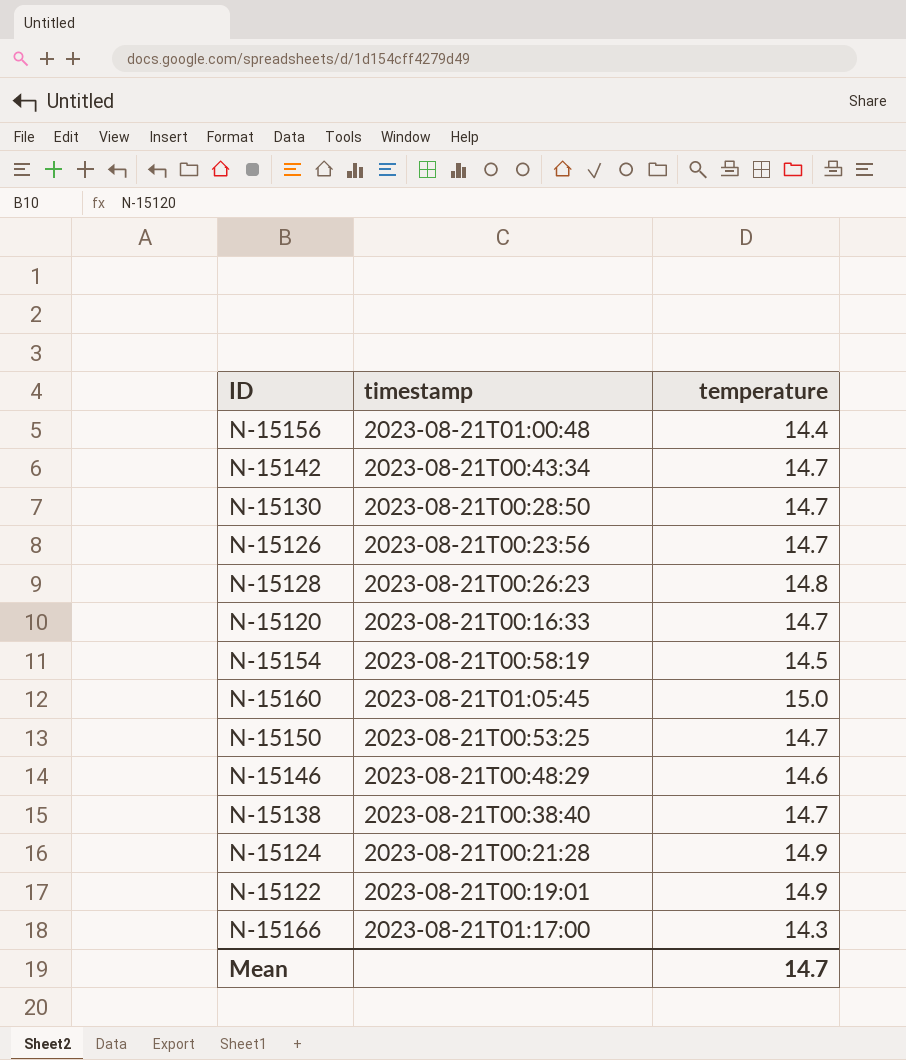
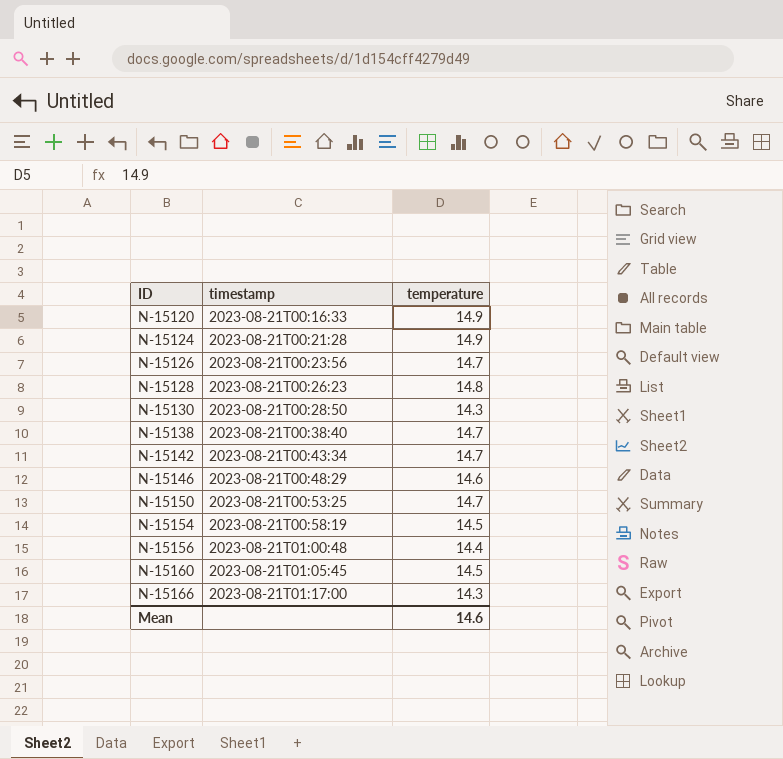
row order: none -> ID ascending
row N-15122: 2023-08-21T00:19:01 | 14.9 -> none
N-15120 | temperature: 14.7 -> 14.9
N-15130 | temperature: 14.7 -> 14.3
N-15160 | temperature: 15.0 -> 14.5
Mean | temperature: 14.7 -> 14.6

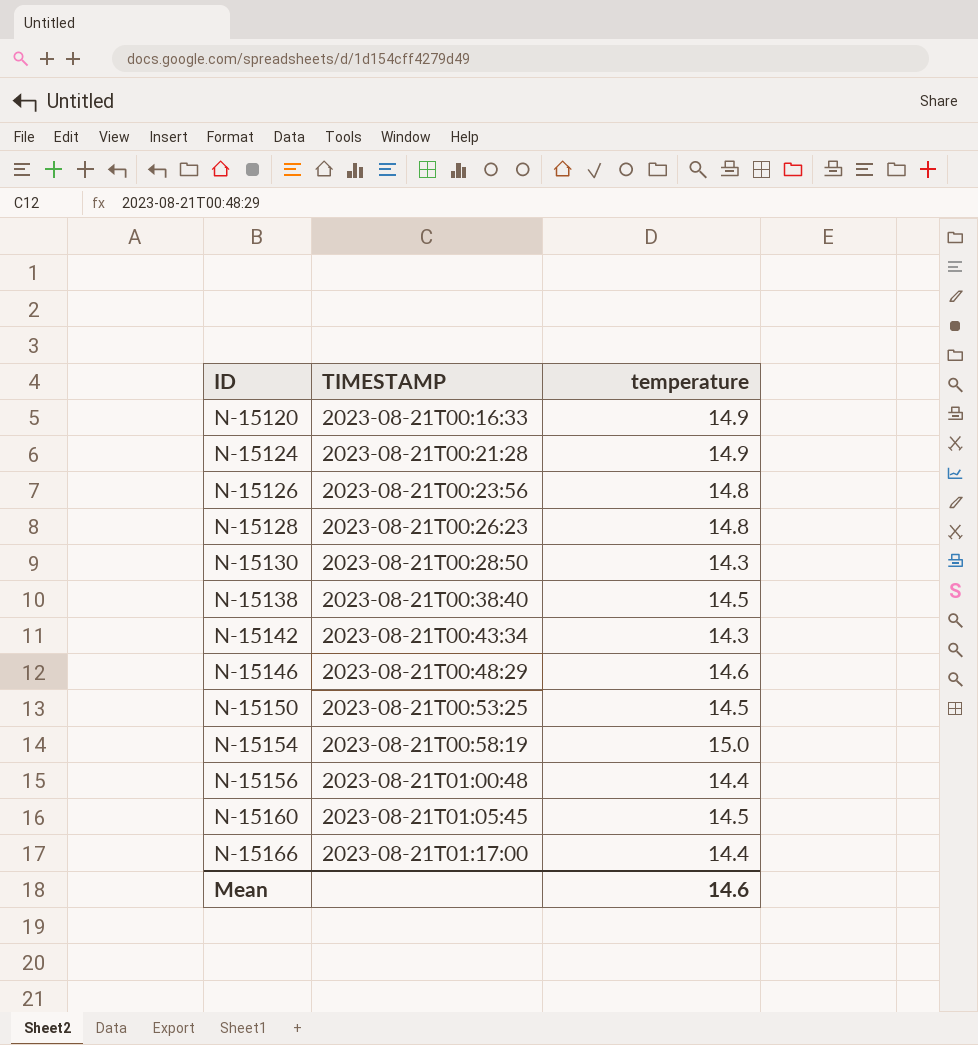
column name: timestamp -> TIMESTAMP
N-15126 | temperature: 14.7 -> 14.8
N-15138 | temperature: 14.7 -> 14.5
N-15142 | temperature: 14.7 -> 14.3
N-15150 | temperature: 14.7 -> 14.5
N-15154 | temperature: 14.5 -> 15.0
N-15166 | temperature: 14.3 -> 14.4

